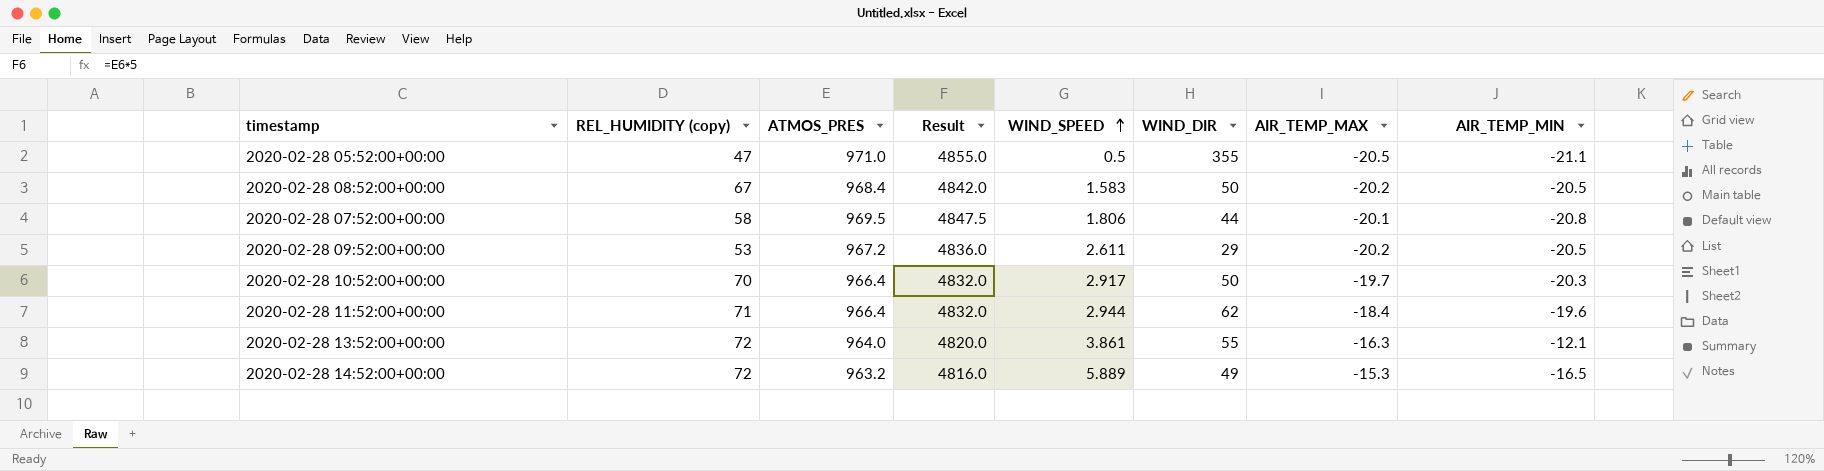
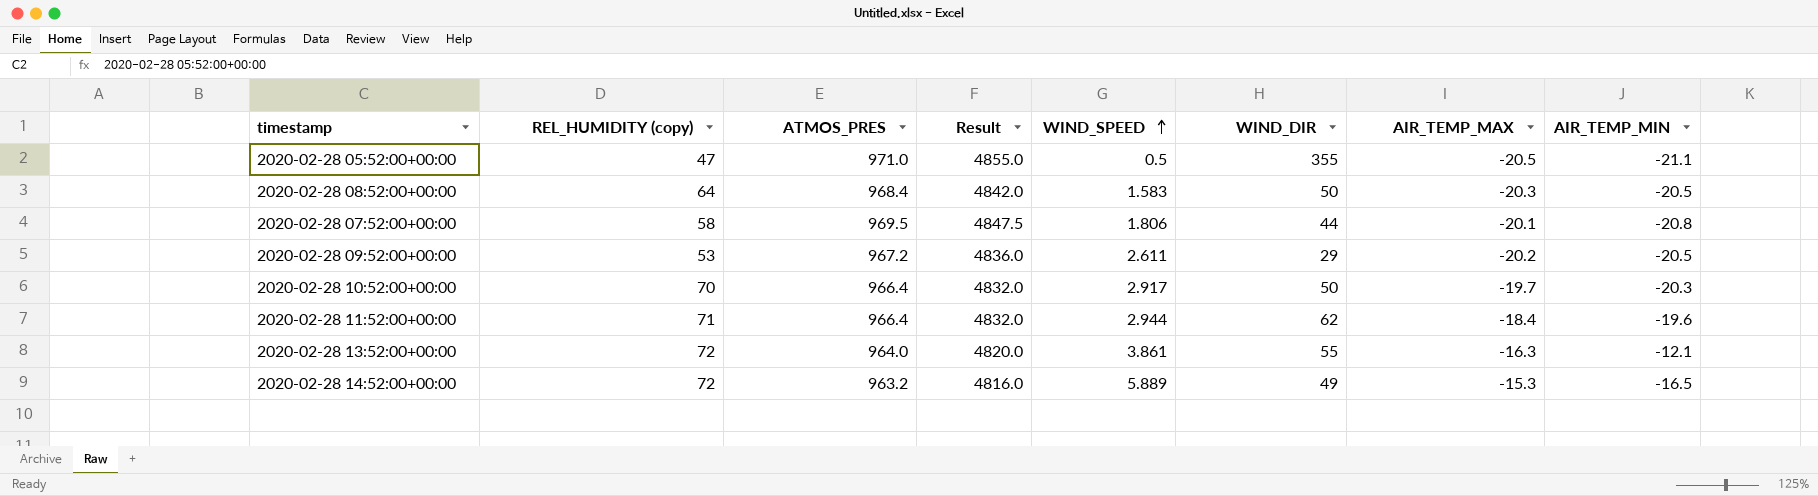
2020-02-28 08:52:00+00:00 | REL_HUMIDITY (copy): 67 -> 64
2020-02-28 08:52:00+00:00 | AIR_TEMP_MAX: -20.2 -> -20.3

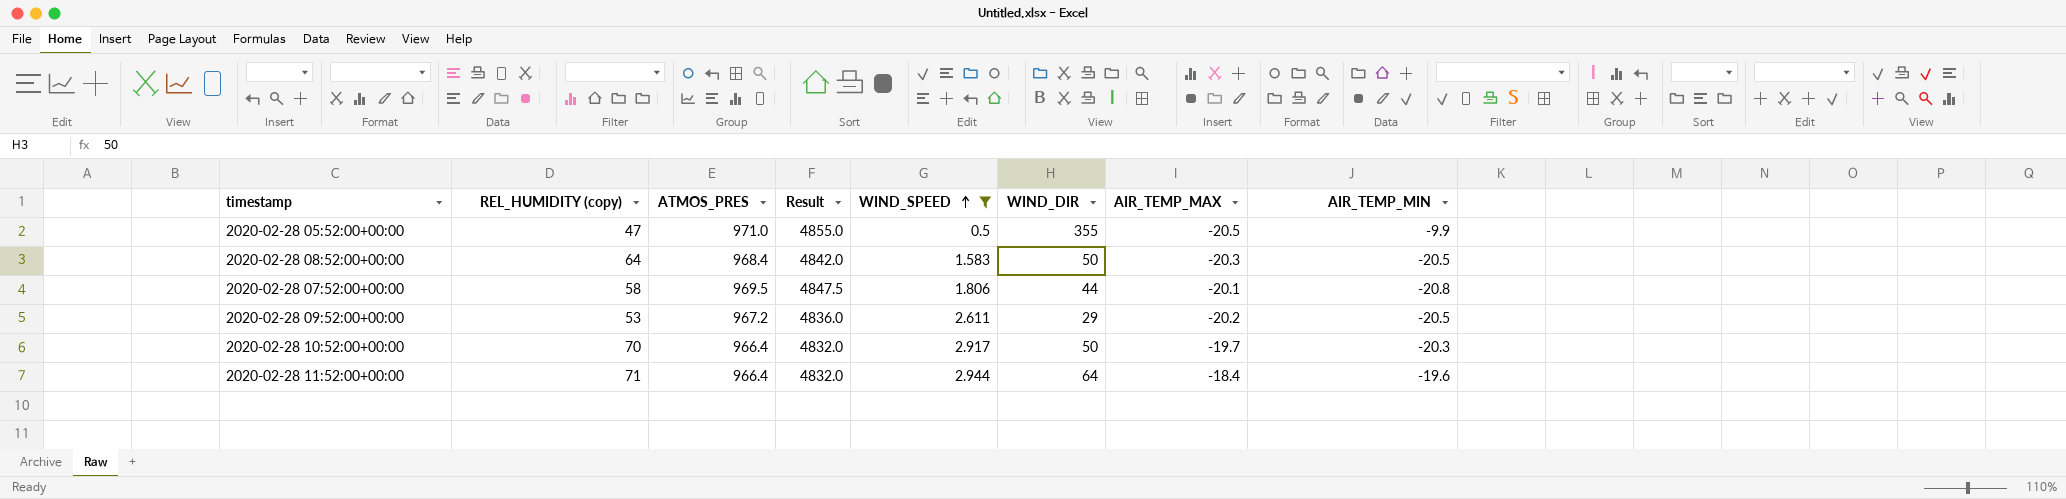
filter: none -> WIND_SPEED <= 2.944
2020-02-28 05:52:00+00:00 | AIR_TEMP_MIN: -21.1 -> -9.9
2020-02-28 11:52:00+00:00 | WIND_DIR: 62 -> 64

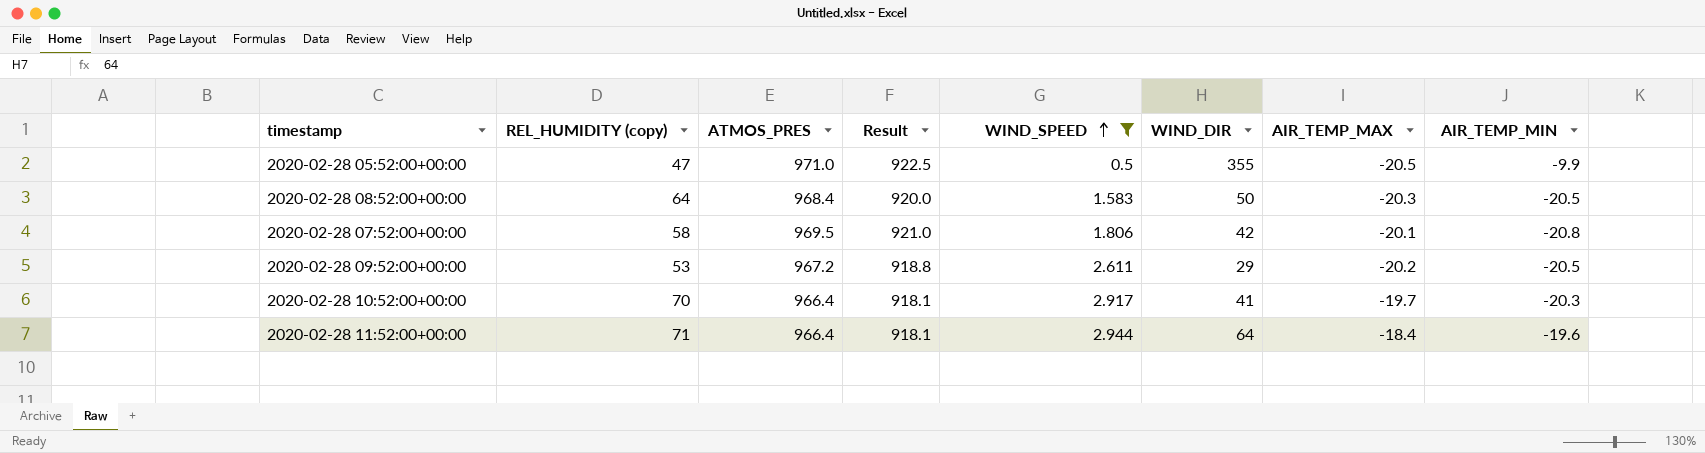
column Result | formula: [ATMOS_PRES] * 5 -> [ATMOS_PRES] * 0.95
2020-02-28 07:52:00+00:00 | WIND_DIR: 44 -> 42
2020-02-28 10:52:00+00:00 | WIND_DIR: 50 -> 41

